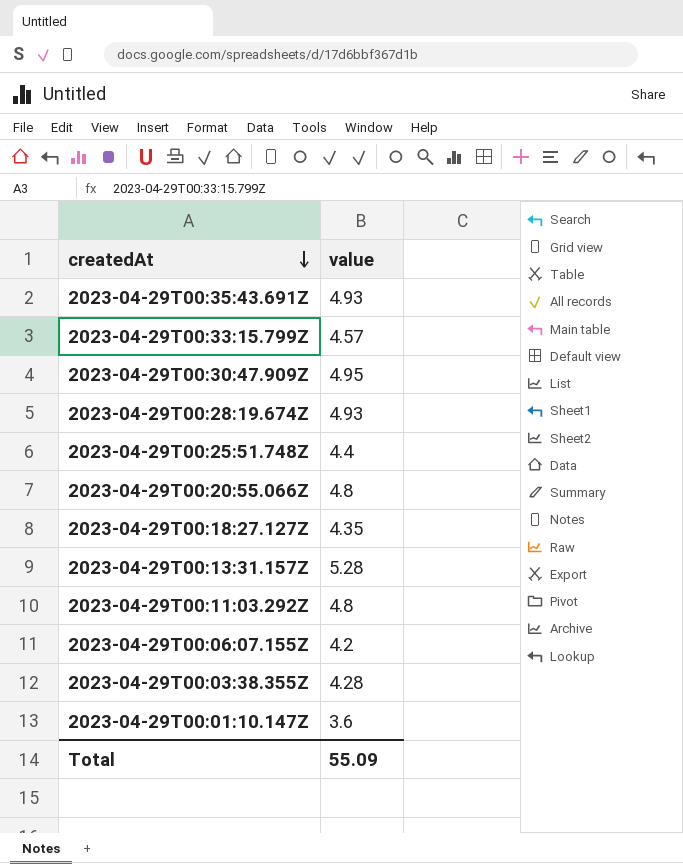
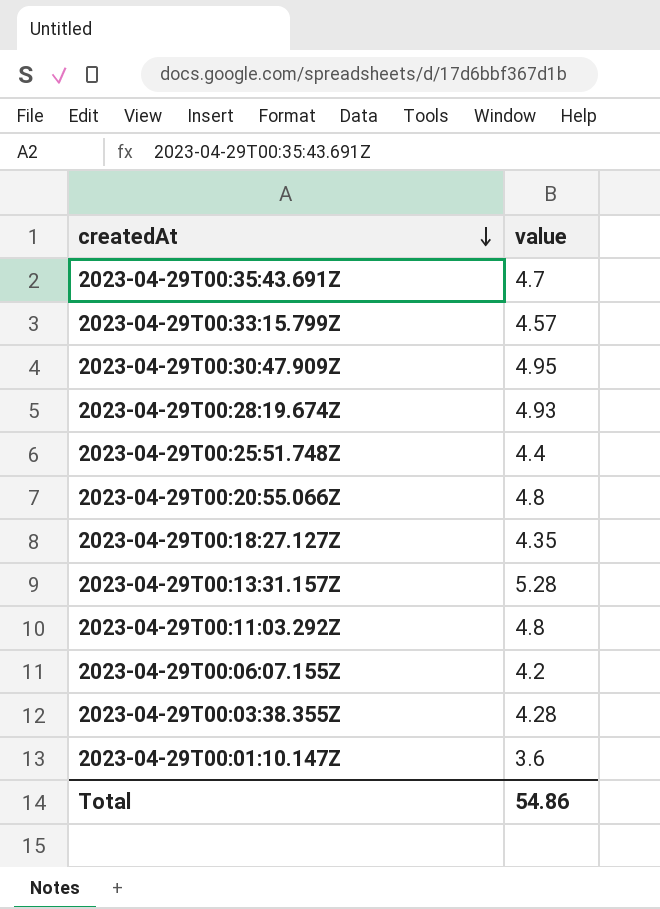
2023-04-29T00:35:43.691Z | value: 4.93 -> 4.7
Total | value: 55.09 -> 54.86

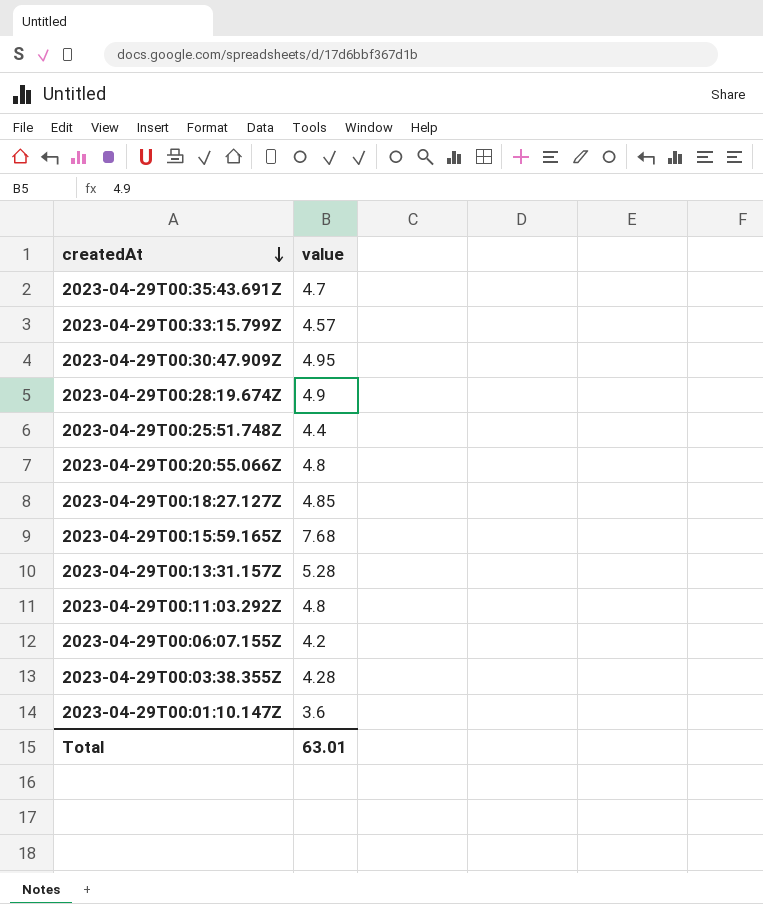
2023-04-29T00:28:19.674Z | value: 4.93 -> 4.9
2023-04-29T00:18:27.127Z | value: 4.35 -> 4.85
row 2023-04-29T00:15:59.165Z: none -> 7.68
Total | value: 54.86 -> 63.01

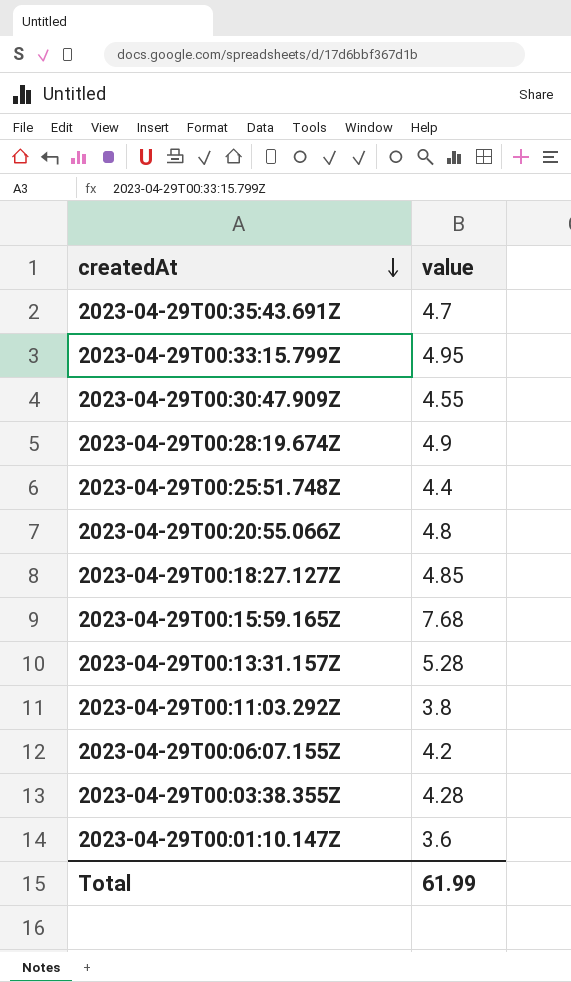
2023-04-29T00:33:15.799Z | value: 4.57 -> 4.95
2023-04-29T00:30:47.909Z | value: 4.95 -> 4.55
2023-04-29T00:11:03.292Z | value: 4.8 -> 3.8
Total | value: 63.01 -> 61.99

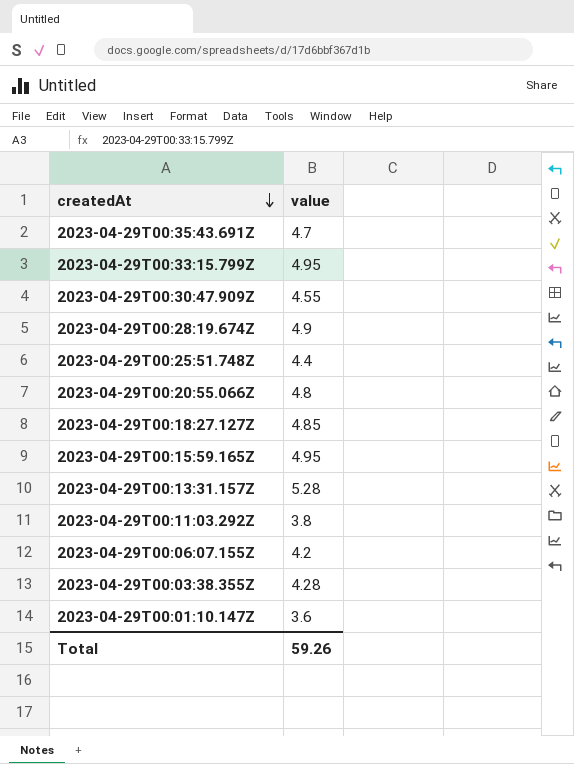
2023-04-29T00:15:59.165Z | value: 7.68 -> 4.95
Total | value: 61.99 -> 59.26

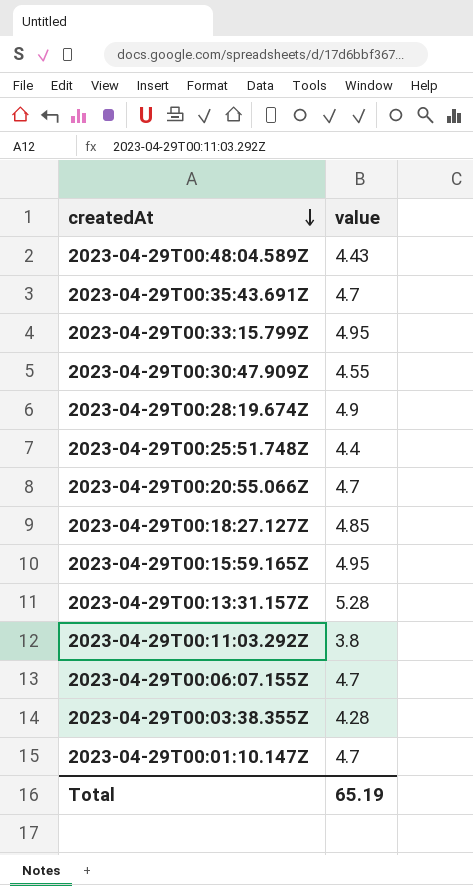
row 2023-04-29T00:48:04.589Z: none -> 4.43
2023-04-29T00:20:55.066Z | value: 4.8 -> 4.7
2023-04-29T00:06:07.155Z | value: 4.2 -> 4.7
2023-04-29T00:01:10.147Z | value: 3.6 -> 4.7
Total | value: 59.26 -> 65.19

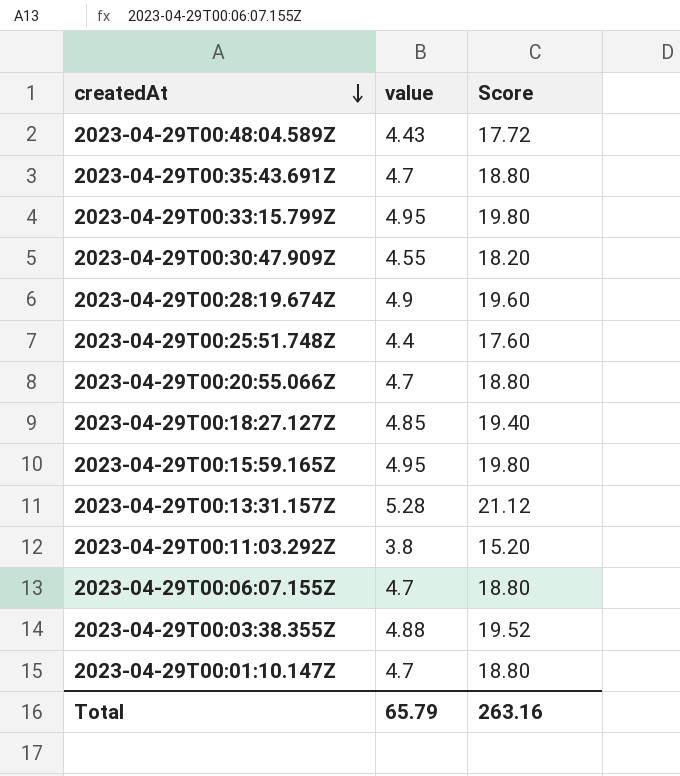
column Score | formula: none -> [value] * 4
2023-04-29T00:03:38.355Z | value: 4.28 -> 4.88
Total | value: 65.19 -> 65.79

